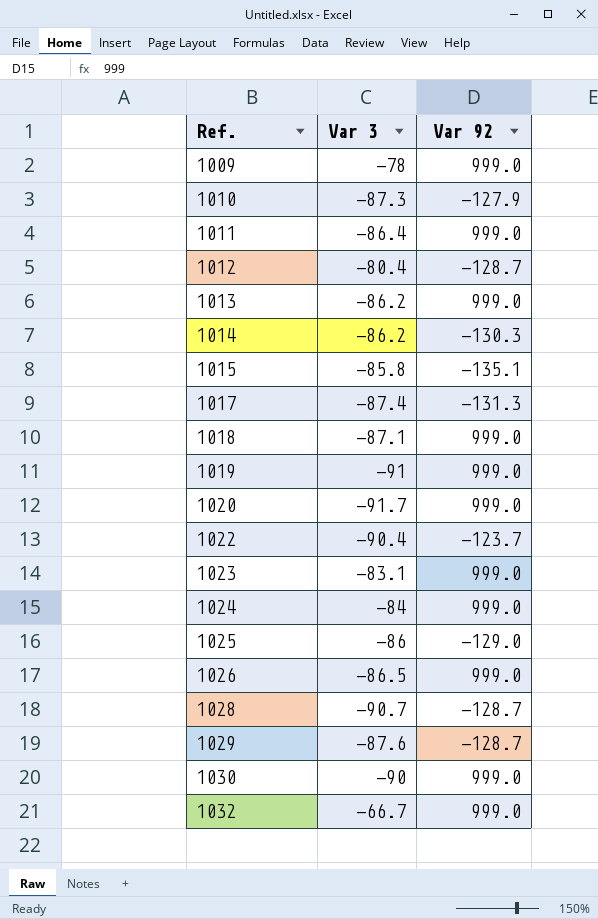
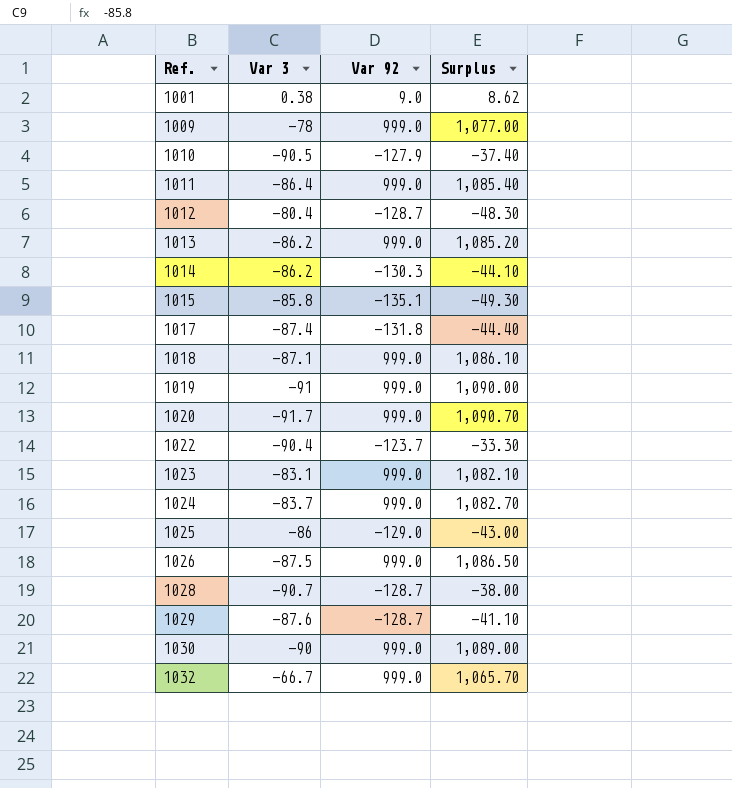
column Surplus | formula: none -> [Var 92] - [Var 3]
row 1001: none -> 0.38 | 9.0 | 8.62
1010 | Var 3: -87.3 -> -90.5
1017 | Var 92: -131.3 -> -131.8
1024 | Var 3: -84 -> -83.7
1026 | Var 3: -86.5 -> -87.5

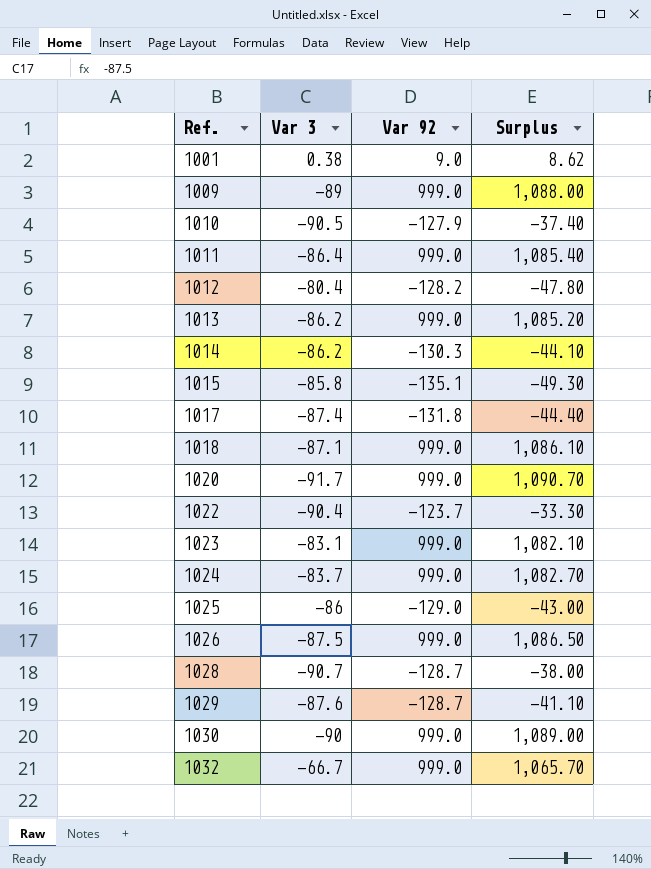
row 1019: -91 | 999.0 | 1,090.00 -> none
1009 | Var 3: -78 -> -89
1009 | Surplus: 1,077.00 -> 1,088.00
1012 | Var 92: -128.7 -> -128.2
1012 | Surplus: -48.30 -> -47.80

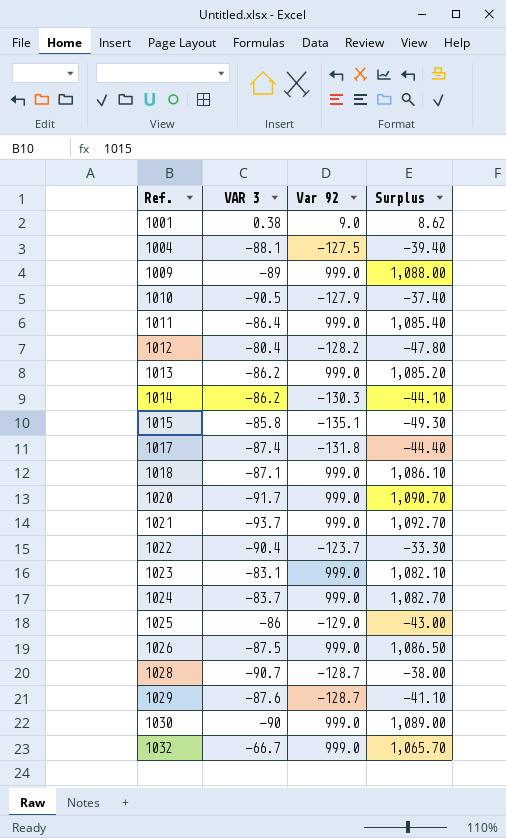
column name: Var 3 -> VAR 3
row 1004: none -> -88.1 | -127.5 | -39.40
row 1021: none -> -93.7 | 999.0 | 1,092.70

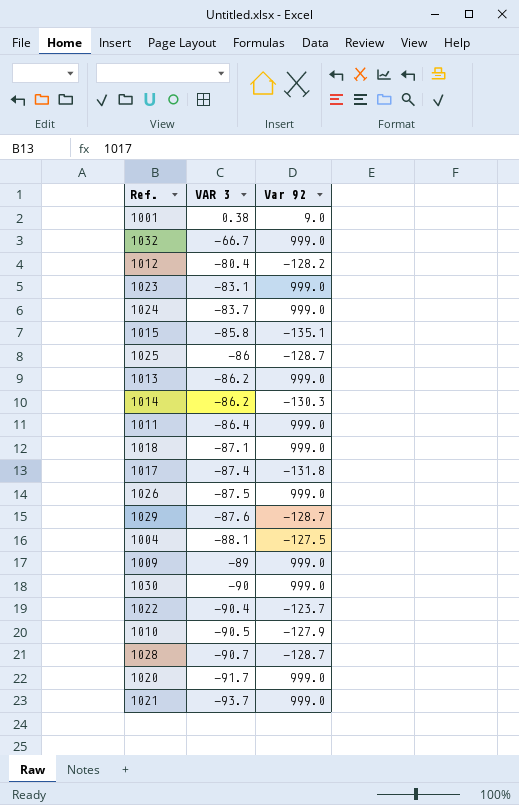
row order: Ref. ascending -> VAR 3 descending
column Surplus | formula: [Var 92] - [VAR 3] -> none
1025 | Var 92: -129.0 -> -128.7

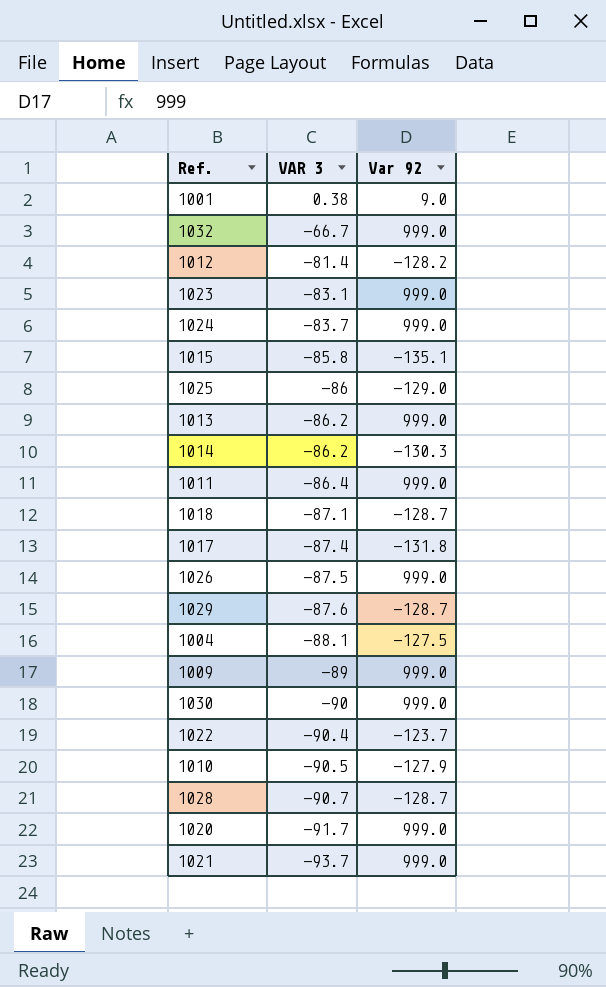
1012 | VAR 3: -80.4 -> -81.4
1025 | Var 92: -128.7 -> -129.0
1018 | Var 92: 999.0 -> -128.7

